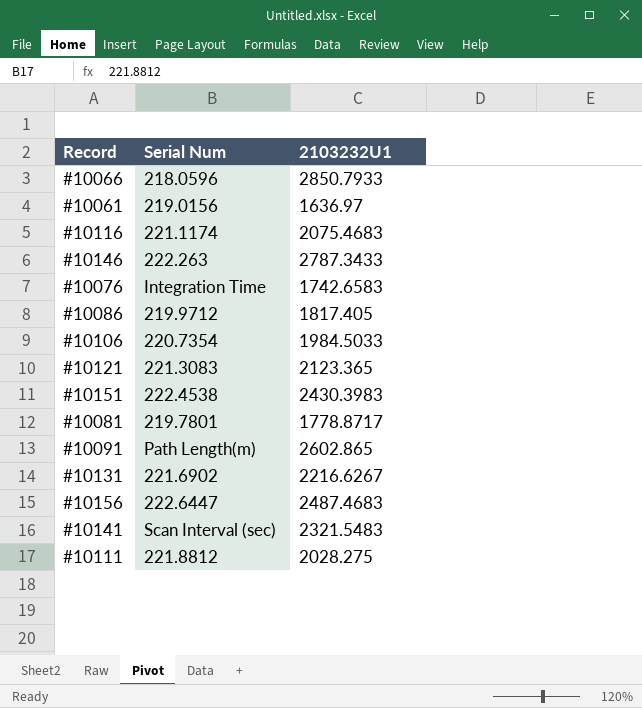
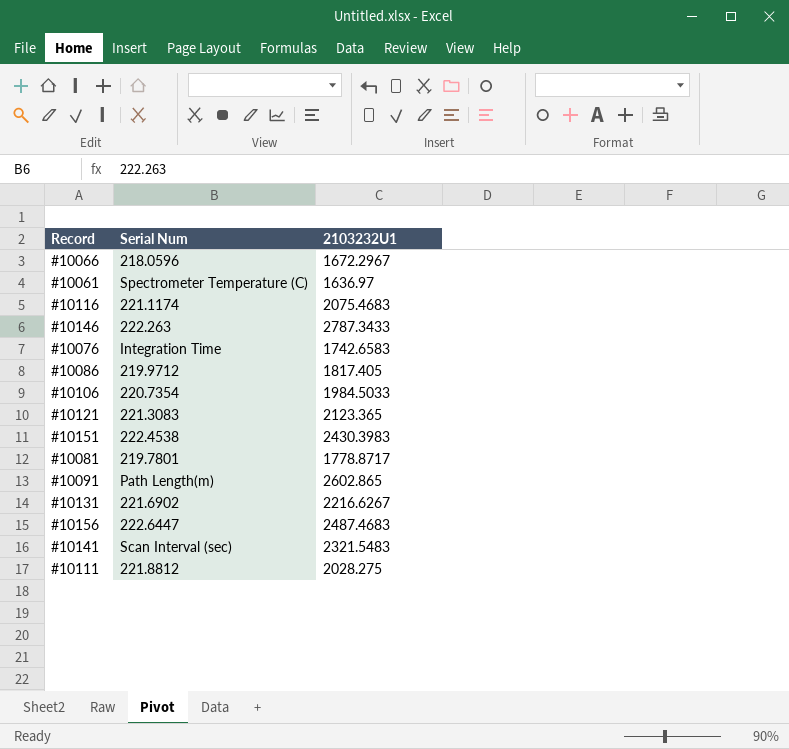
#10066 | 2103232U1: 2850.7933 -> 1672.2967
#10061 | Serial Num: 219.0156 -> Spectrometer Temperature (C)

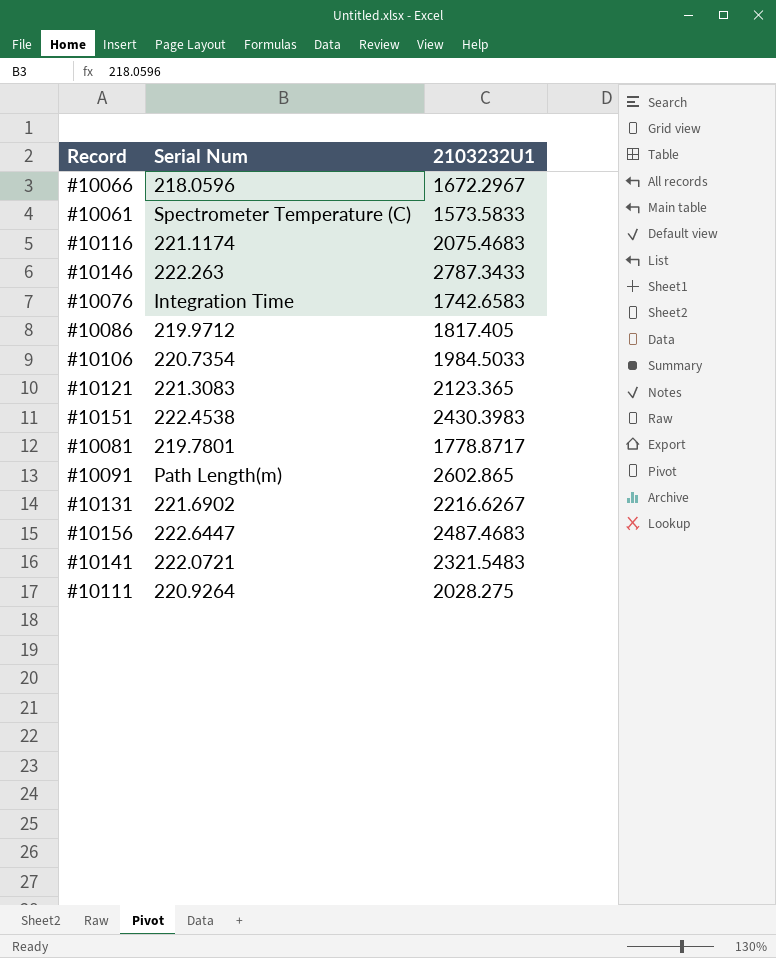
#10061 | 2103232U1: 1636.97 -> 1573.5833
#10141 | Serial Num: Scan Interval (sec) -> 222.0721
#10111 | Serial Num: 221.8812 -> 220.9264

